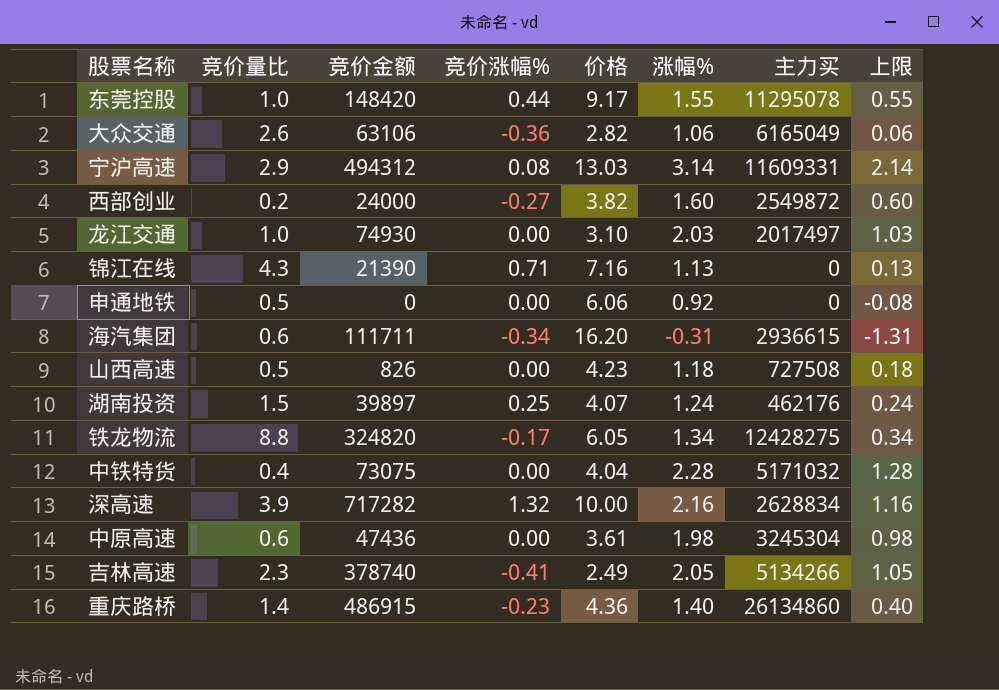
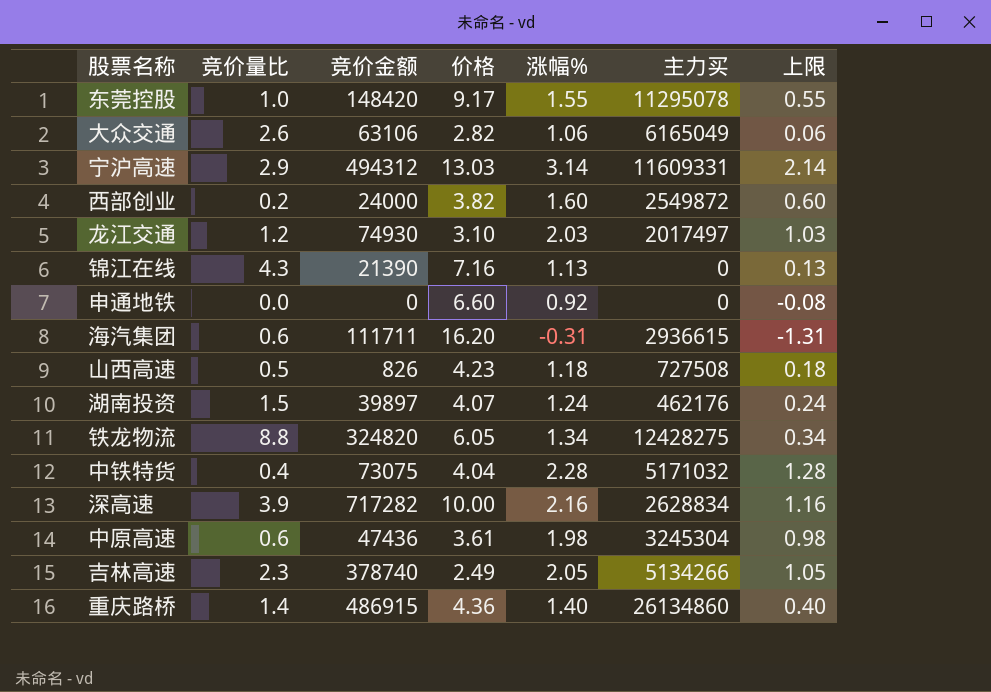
column 竞价涨幅% | position: 4 -> none
龙江交通 | 竞价量比: 1.0 -> 1.2
申通地铁 | 竞价量比: 0.5 -> 0.0
申通地铁 | 价格: 6.06 -> 6.60

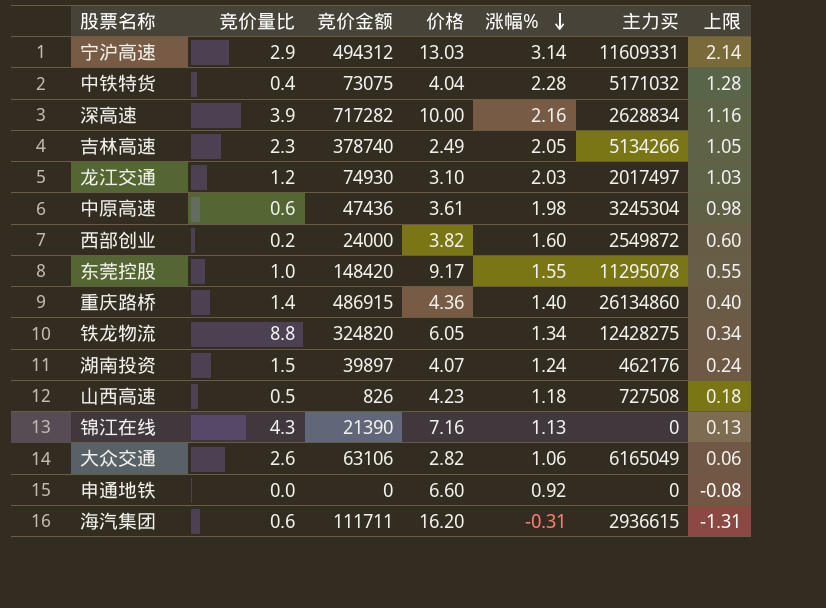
row order: none -> 涨幅% descending

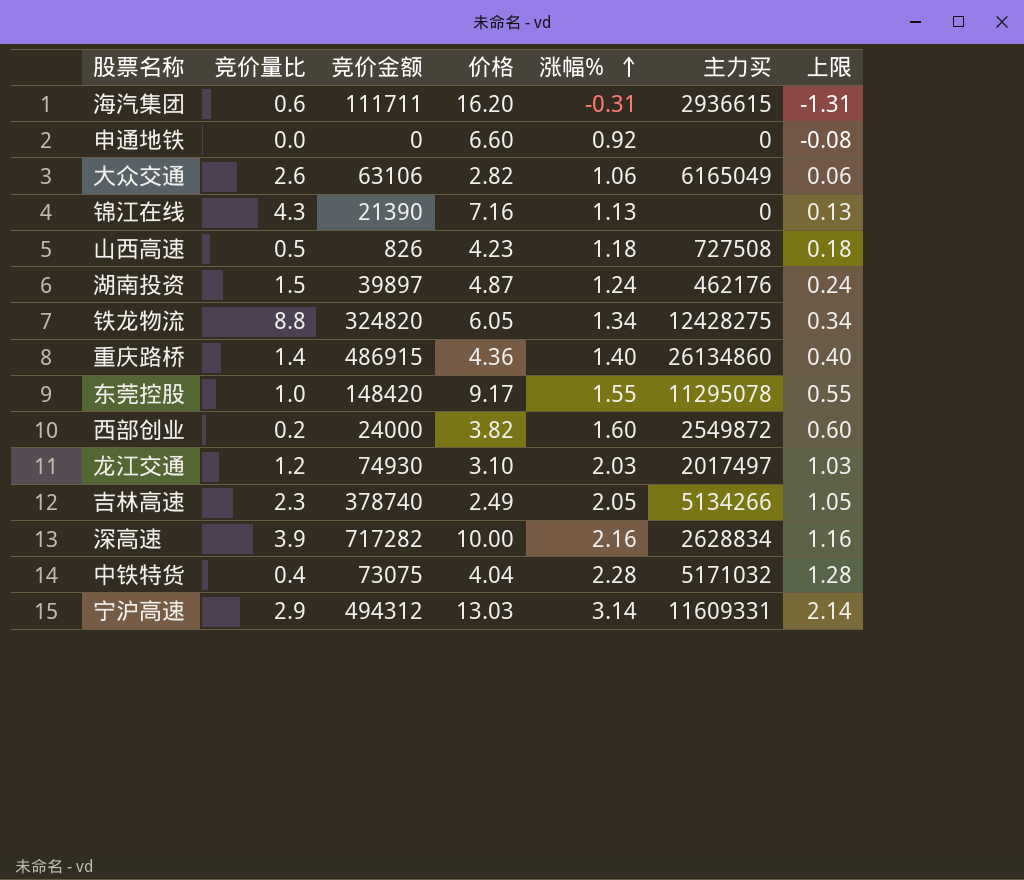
row order: 涨幅% descending -> 涨幅% ascending
row 中原高速: 0.6 | 47436 | 3.61 | 1.98 | 3245304 | 0.98 -> none
湖南投资 | 价格: 4.07 -> 4.87

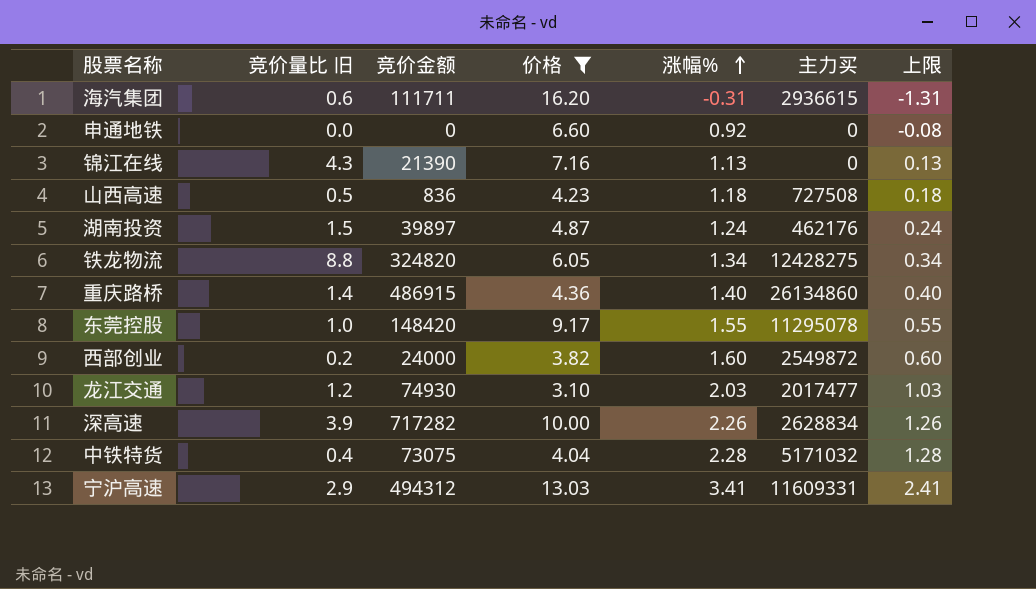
filter: none -> 价格 >= 3.10
column name: 竞价量比 -> 竞价量比 旧
山西高速 | 竞价金额: 826 -> 836
龙江交通 | 主力买: 2017497 -> 2017477
深高速 | 涨幅%: 2.16 -> 2.26
深高速 | 上限: 1.16 -> 1.26
宁沪高速 | 涨幅%: 3.14 -> 3.41
宁沪高速 | 上限: 2.14 -> 2.41

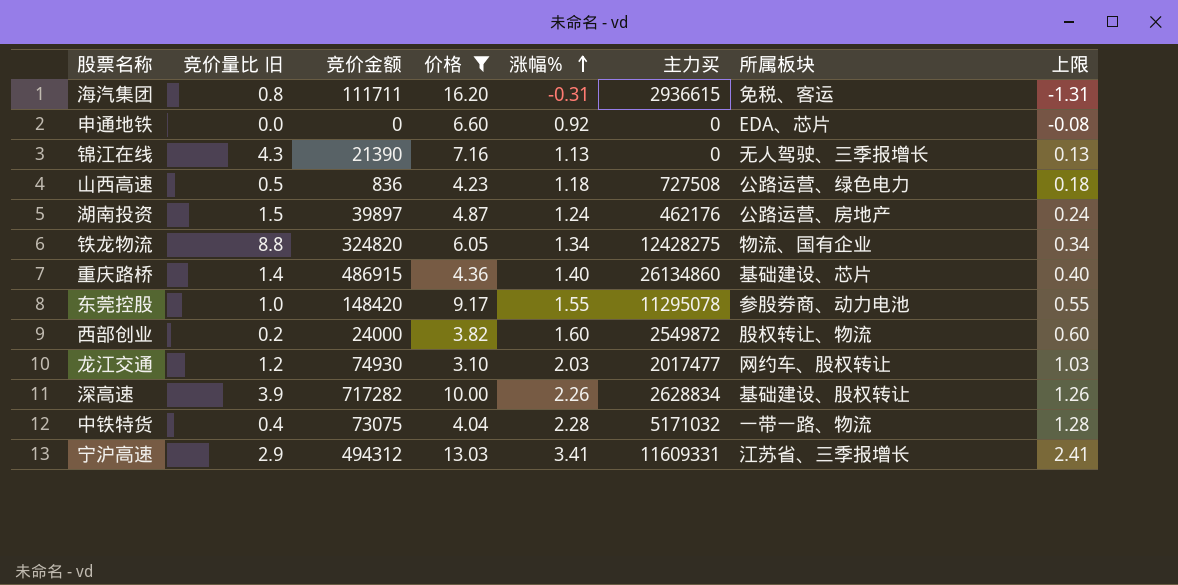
column 所属板块 | position: none -> 7
海汽集团 | 竞价量比 旧: 0.6 -> 0.8

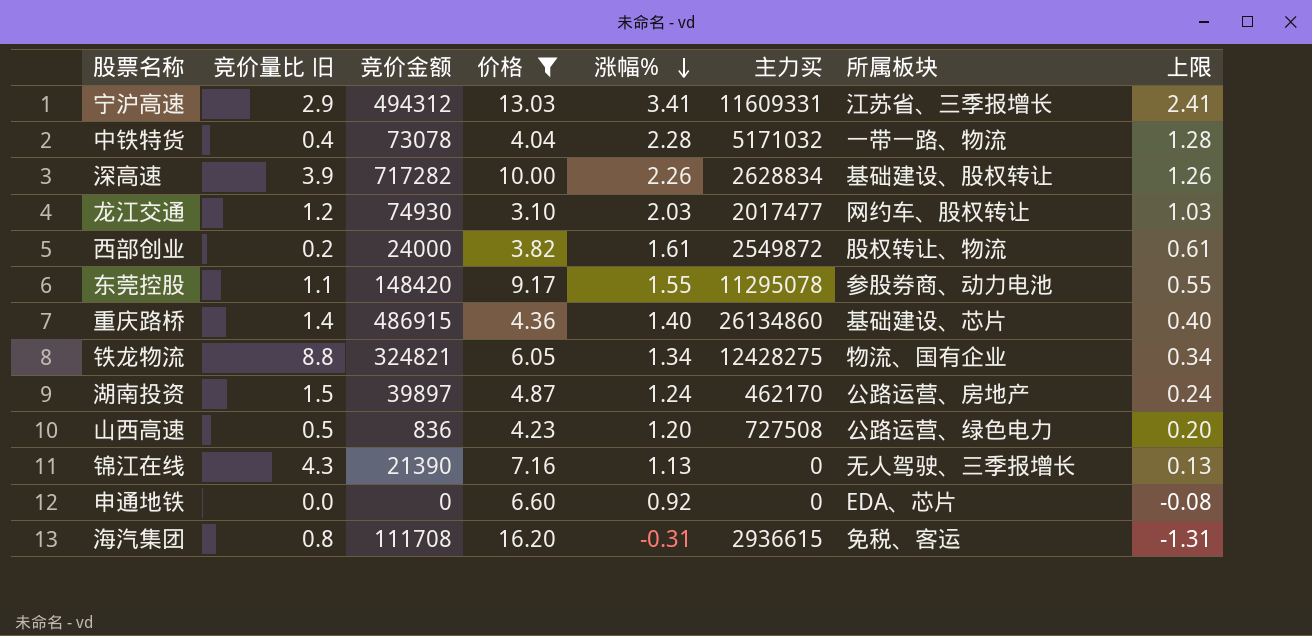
row order: 涨幅% ascending -> 涨幅% descending
中铁特货 | 竞价金额: 73075 -> 73078
西部创业 | 涨幅%: 1.60 -> 1.61
西部创业 | 上限: 0.60 -> 0.61
东莞控股 | 竞价量比 旧: 1.0 -> 1.1
铁龙物流 | 竞价金额: 324820 -> 324821
湖南投资 | 主力买: 462176 -> 462170
山西高速 | 涨幅%: 1.18 -> 1.20
山西高速 | 上限: 0.18 -> 0.20
海汽集团 | 竞价金额: 111711 -> 111708

